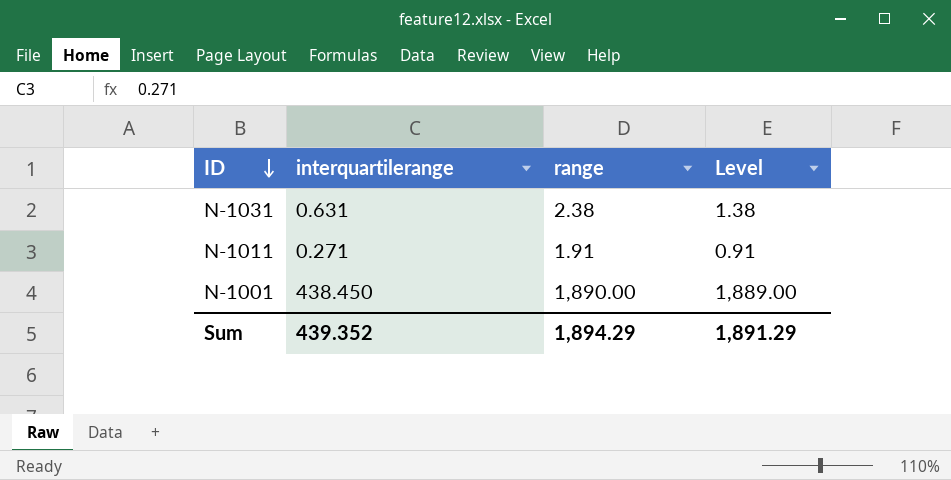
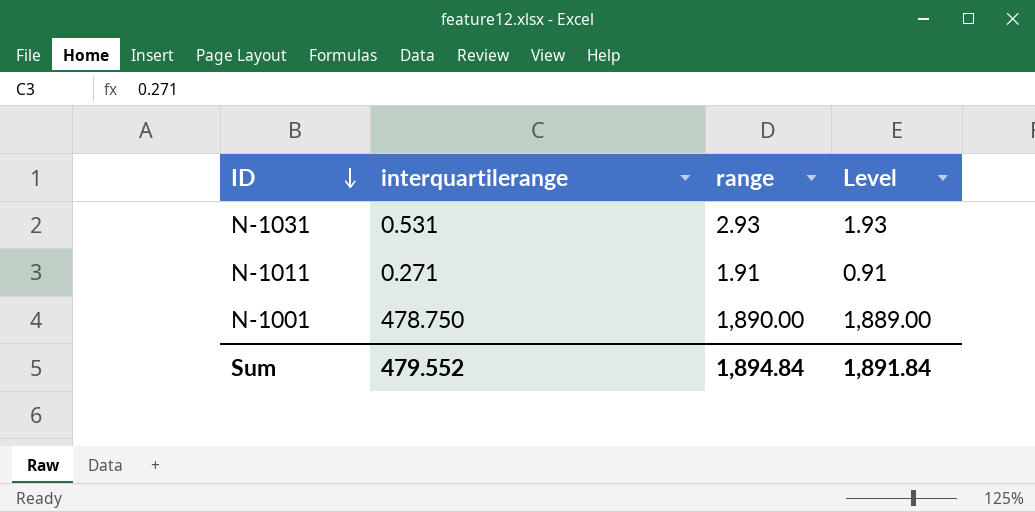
N-1031 | interquartilerange: 0.631 -> 0.531
N-1031 | range: 2.38 -> 2.93
N-1031 | Level: 1.38 -> 1.93
N-1001 | interquartilerange: 438.450 -> 478.750
Sum | interquartilerange: 439.352 -> 479.552
Sum | range: 1,894.29 -> 1,894.84
Sum | Level: 1,891.29 -> 1,891.84

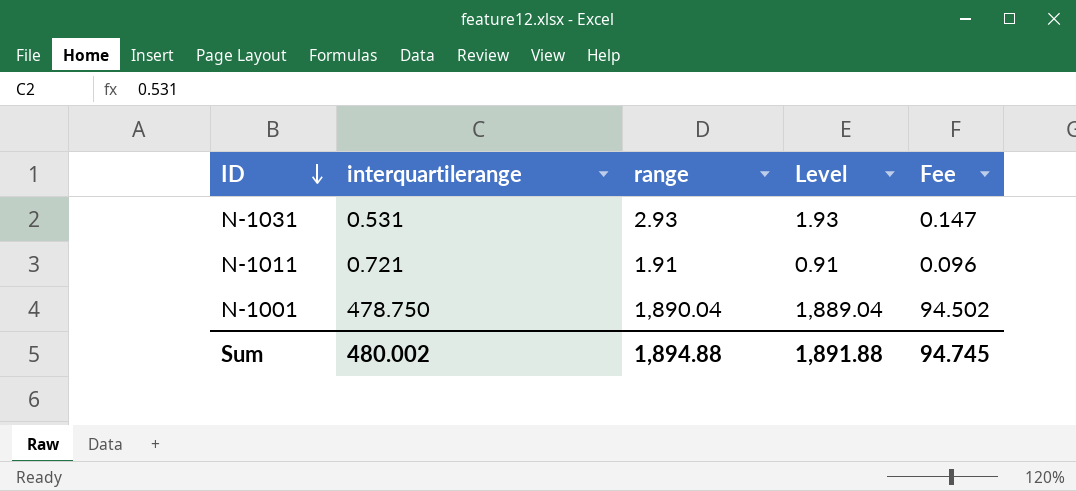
column Fee | formula: none -> [range] * 0.05
N-1011 | interquartilerange: 0.271 -> 0.721
N-1001 | range: 1,890.00 -> 1,890.04
N-1001 | Level: 1,889.00 -> 1,889.04
Sum | interquartilerange: 479.552 -> 480.002
Sum | range: 1,894.84 -> 1,894.88
Sum | Level: 1,891.84 -> 1,891.88

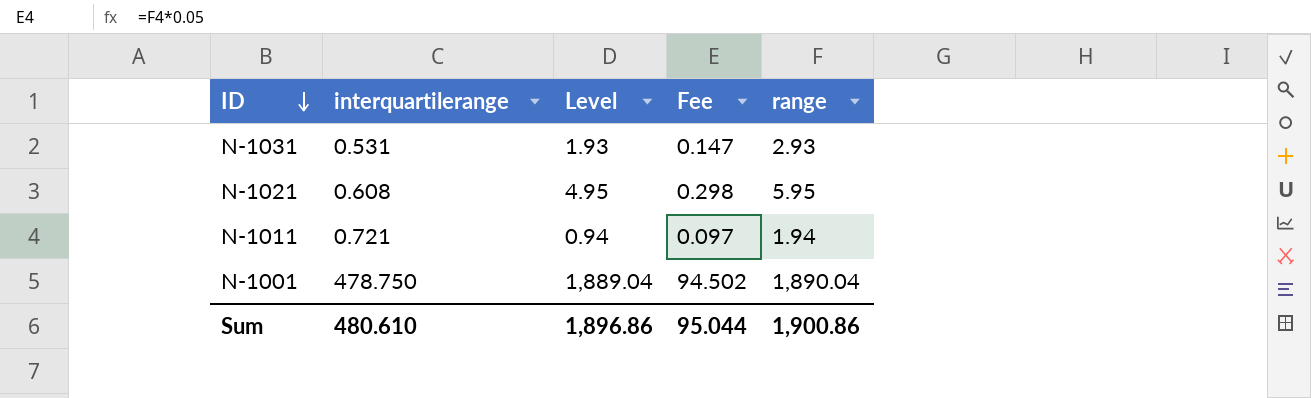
column range | position: 3 -> 5
row N-1021: none -> 0.608 | 4.95 | 0.298 | 5.95
N-1011 | Level: 0.91 -> 0.94
N-1011 | Fee: 0.096 -> 0.097
N-1011 | range: 1.91 -> 1.94
Sum | interquartilerange: 480.002 -> 480.610
Sum | Level: 1,891.88 -> 1,896.86
Sum | Fee: 94.745 -> 95.044
Sum | range: 1,894.88 -> 1,900.86

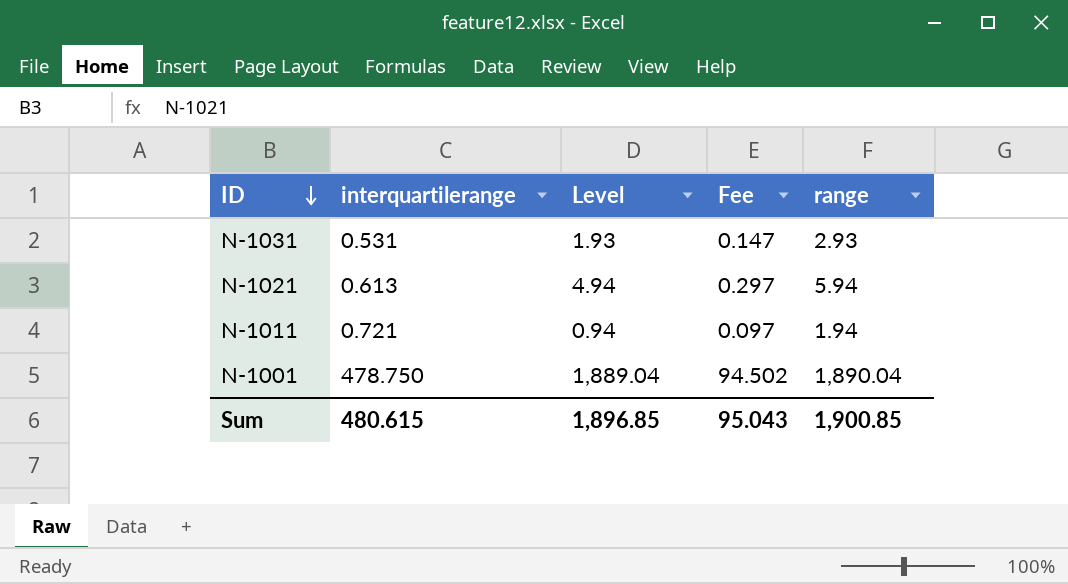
N-1021 | interquartilerange: 0.608 -> 0.613
N-1021 | Level: 4.95 -> 4.94
N-1021 | Fee: 0.298 -> 0.297
N-1021 | range: 5.95 -> 5.94
Sum | interquartilerange: 480.610 -> 480.615
Sum | Level: 1,896.86 -> 1,896.85
Sum | Fee: 95.044 -> 95.043
Sum | range: 1,900.86 -> 1,900.85

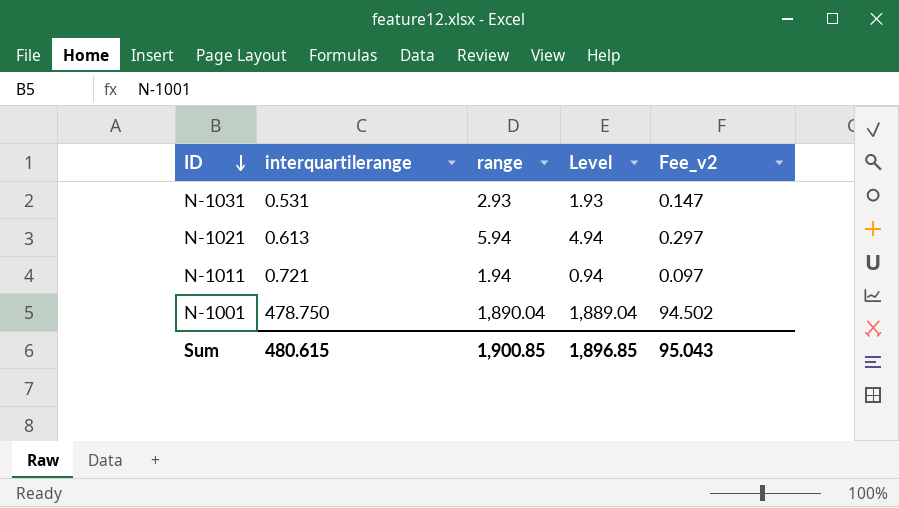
column range | position: 5 -> 3
column name: Fee -> Fee_v2

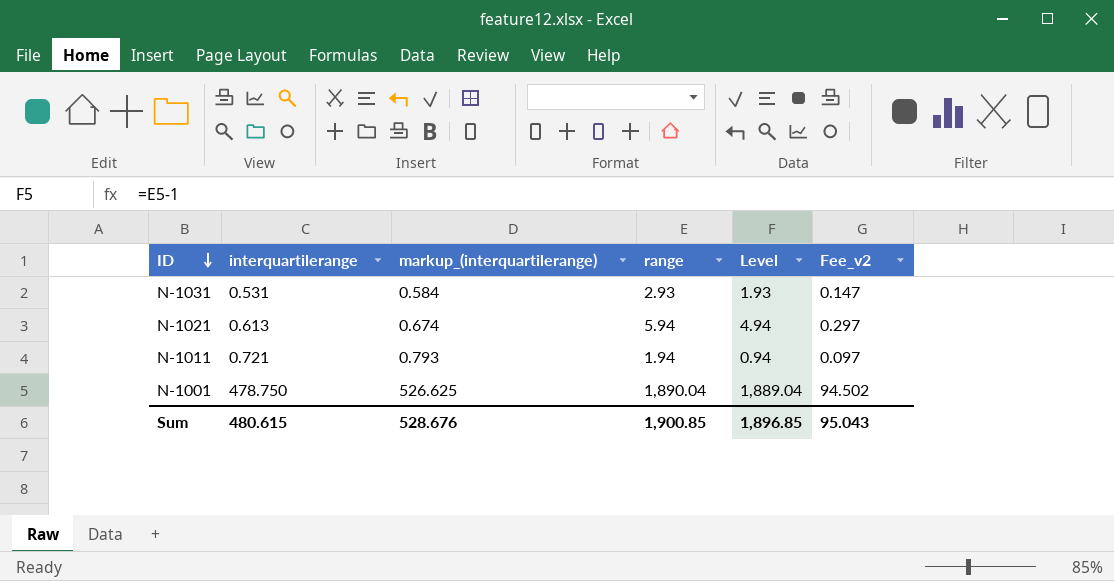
column markup_(interquartilerange) | formula: none -> [interquartilerange] * 1.1

